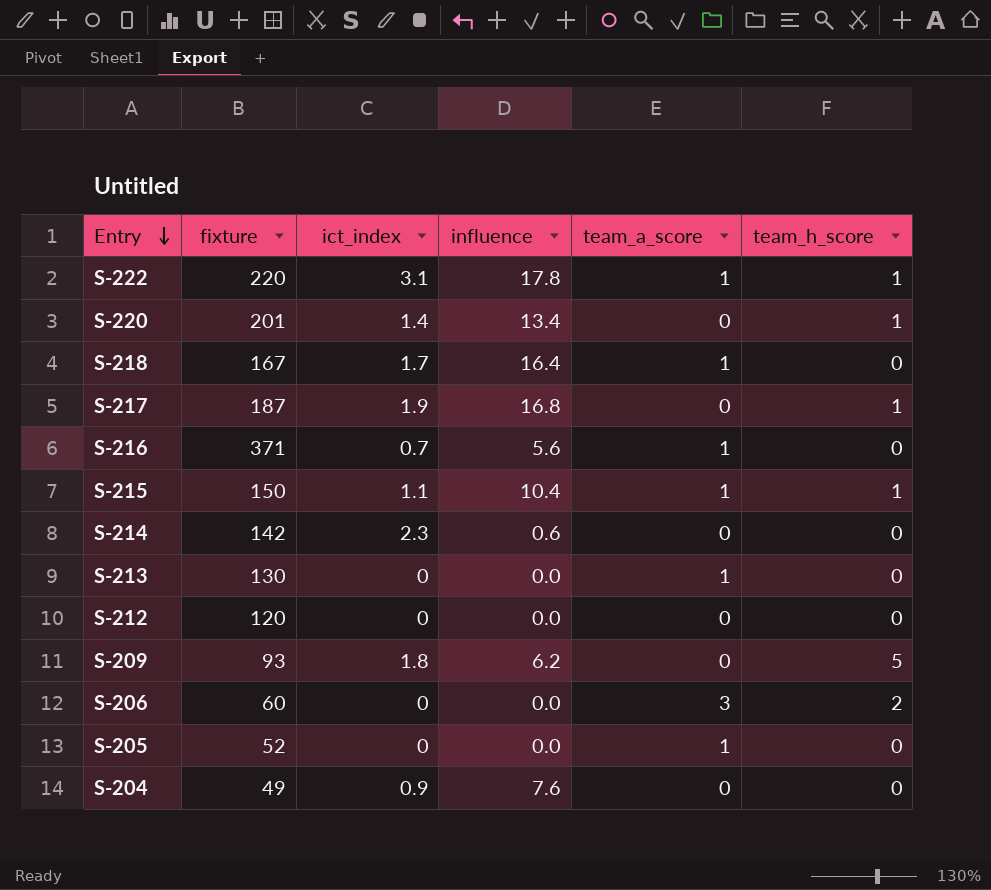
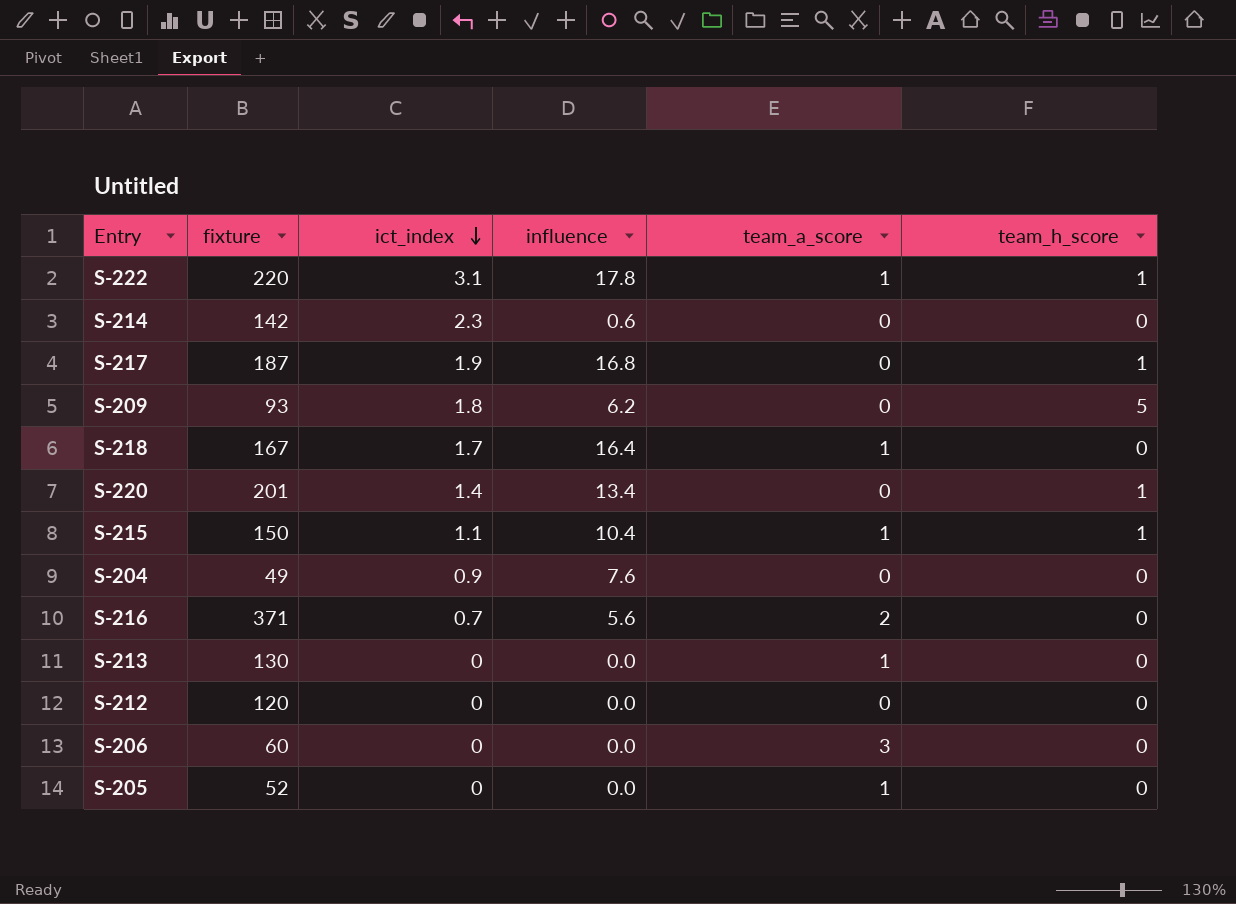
row order: Entry descending -> ict_index descending
S-216 | team_a_score: 1 -> 2
S-206 | team_h_score: 2 -> 0

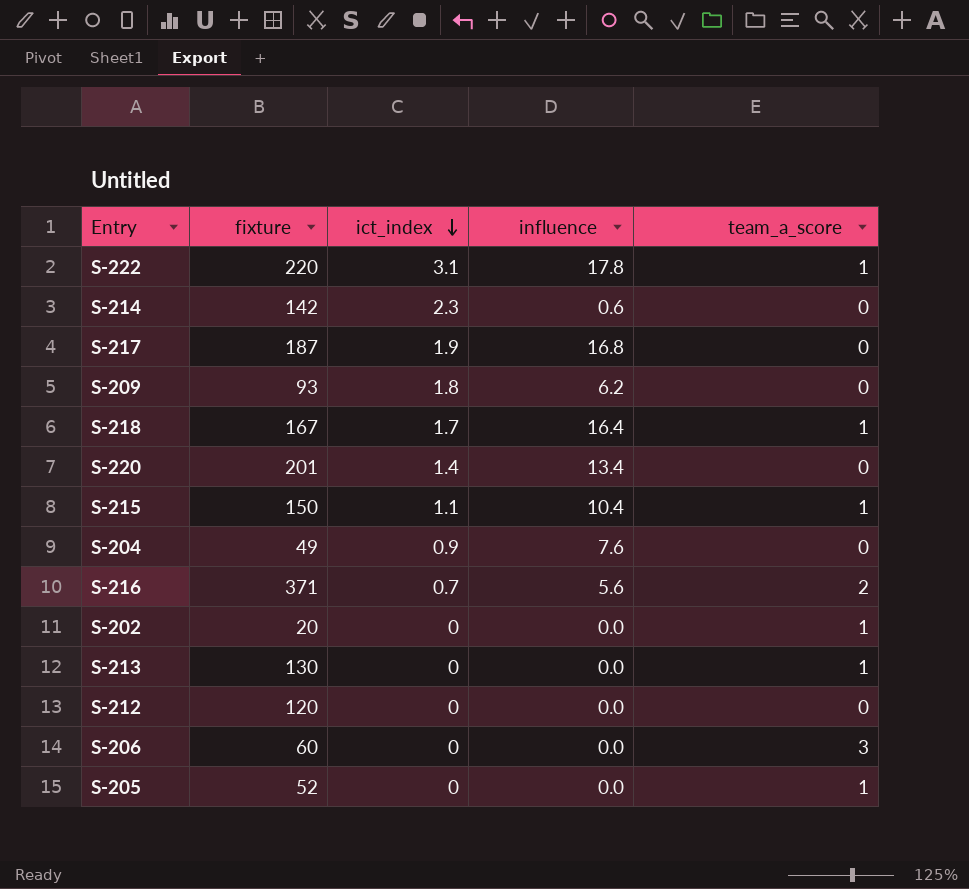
column team_h_score | position: 6 -> none
row S-202: none -> 20 | 0 | 0.0 | 1

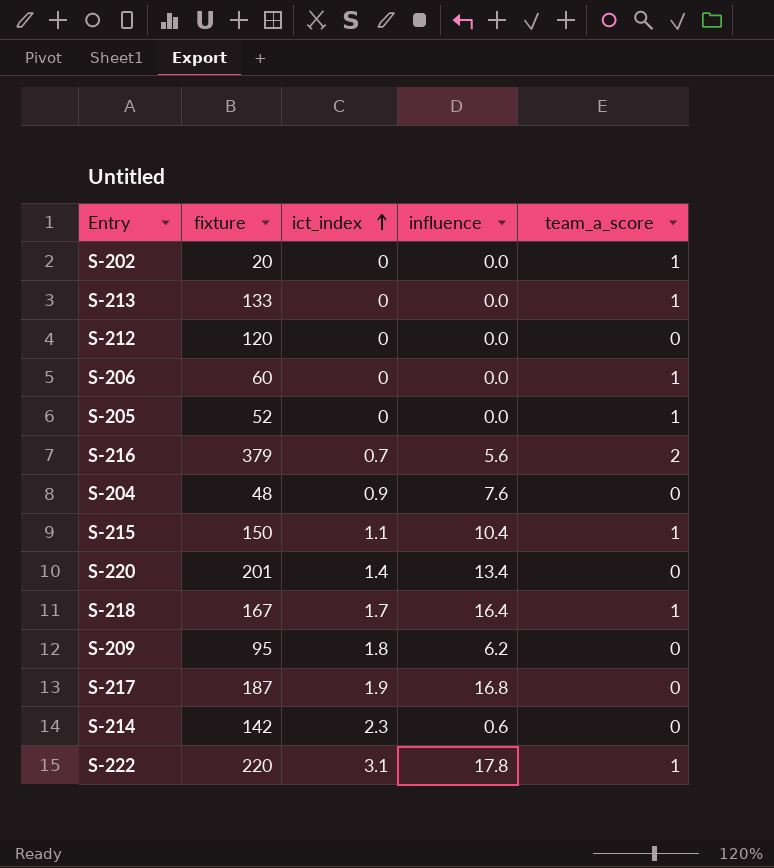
row order: ict_index descending -> ict_index ascending
S-213 | fixture: 130 -> 133
S-206 | team_a_score: 3 -> 1
S-216 | fixture: 371 -> 379
S-204 | fixture: 49 -> 48
S-209 | fixture: 93 -> 95

